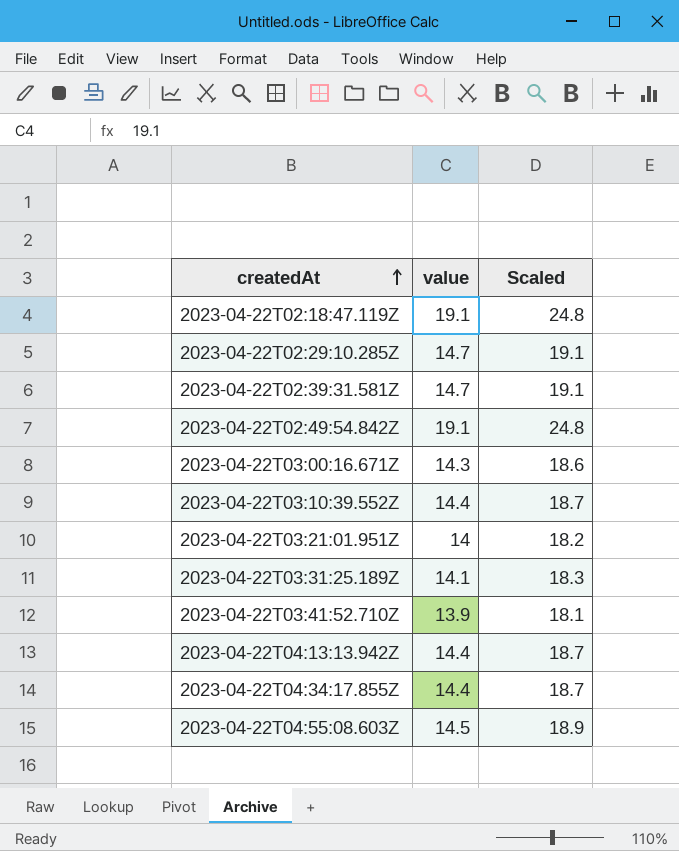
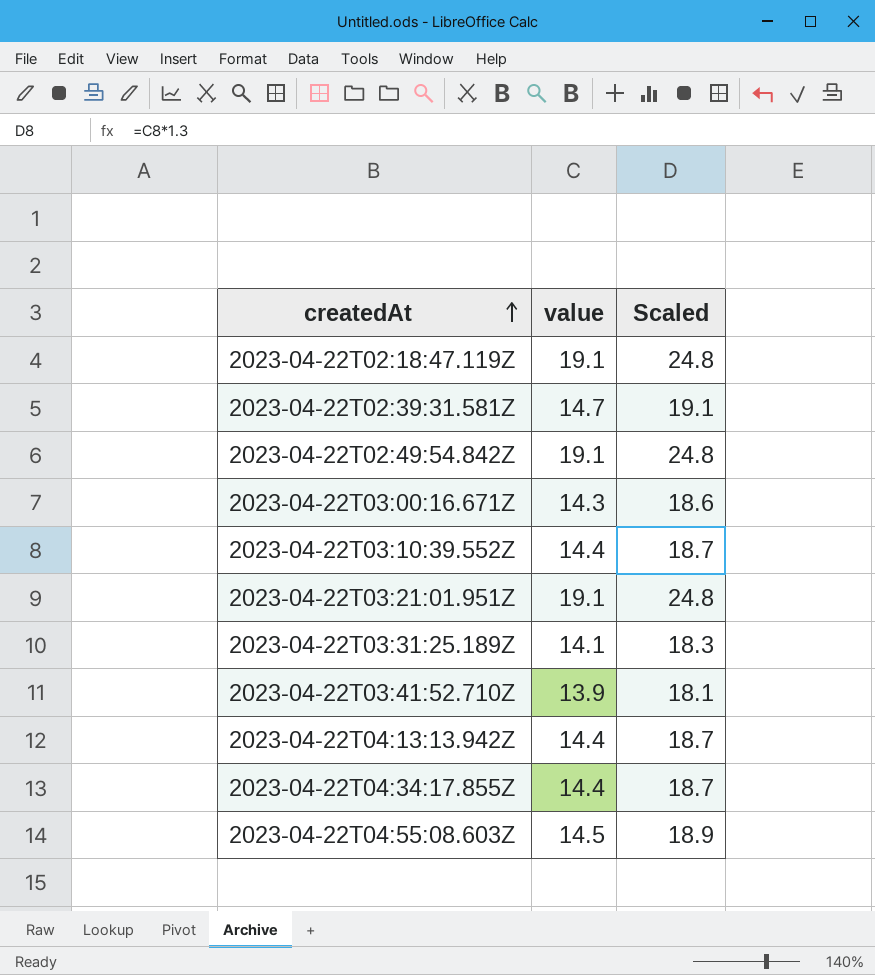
row 2023-04-22T02:29:10.285Z: 14.7 | 19.1 -> none
2023-04-22T03:21:01.951Z | value: 14 -> 19.1
2023-04-22T03:21:01.951Z | Scaled: 18.2 -> 24.8

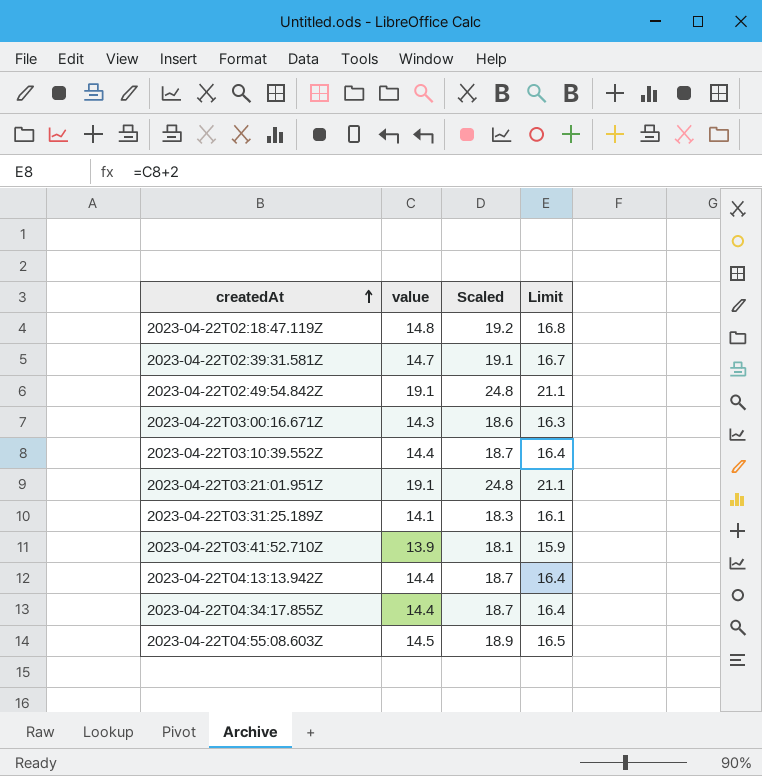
column Limit | formula: none -> [value] + 2
2023-04-22T02:18:47.119Z | value: 19.1 -> 14.8
2023-04-22T02:18:47.119Z | Scaled: 24.8 -> 19.2

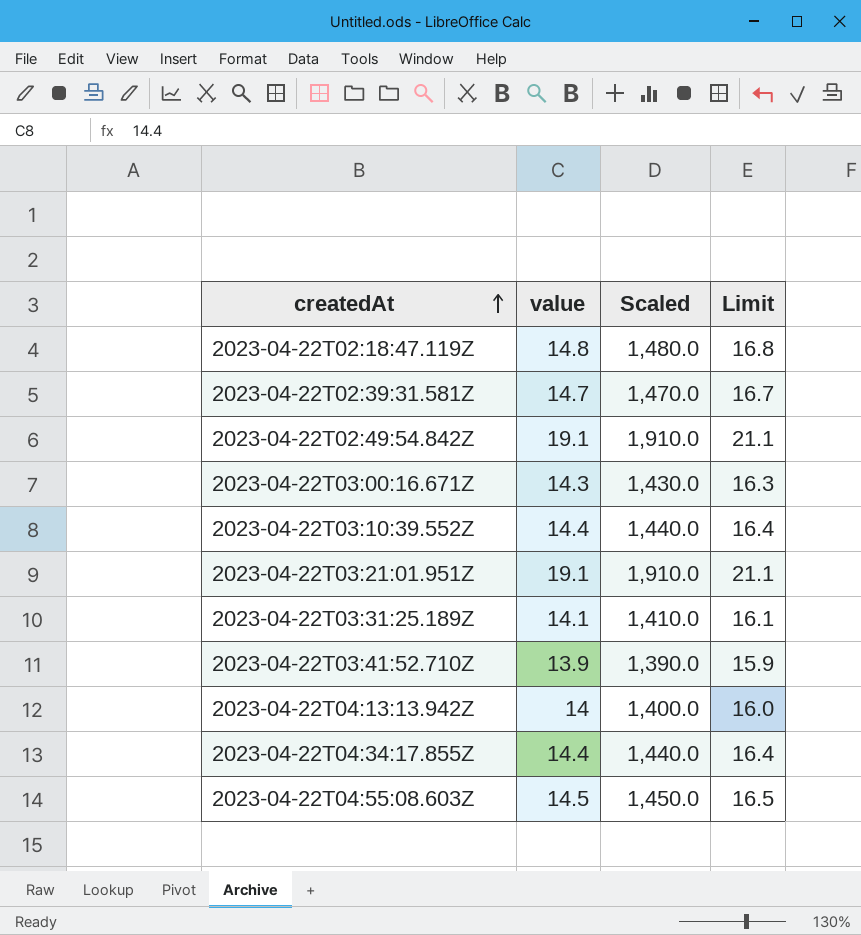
column Scaled | formula: [value] * 1.3 -> [value] * 100
2023-04-22T04:13:13.942Z | value: 14.4 -> 14
2023-04-22T04:13:13.942Z | Limit: 16.4 -> 16.0

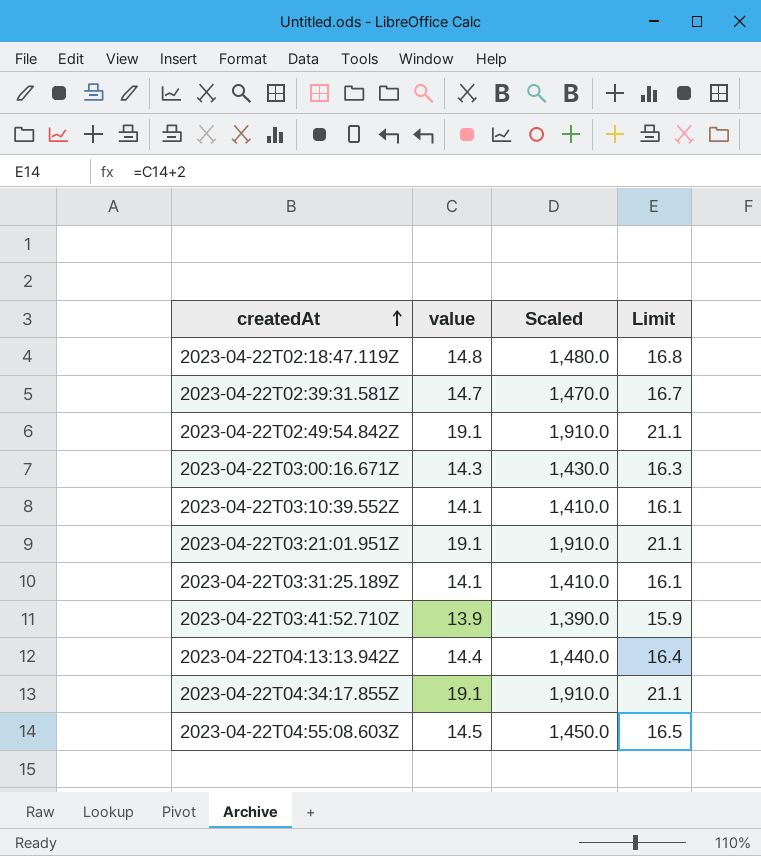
2023-04-22T03:10:39.552Z | value: 14.4 -> 14.1
2023-04-22T03:10:39.552Z | Scaled: 1,440.0 -> 1,410.0
2023-04-22T03:10:39.552Z | Limit: 16.4 -> 16.1
2023-04-22T04:13:13.942Z | value: 14 -> 14.4
2023-04-22T04:13:13.942Z | Scaled: 1,400.0 -> 1,440.0
2023-04-22T04:13:13.942Z | Limit: 16.0 -> 16.4
2023-04-22T04:34:17.855Z | value: 14.4 -> 19.1
2023-04-22T04:34:17.855Z | Scaled: 1,440.0 -> 1,910.0
2023-04-22T04:34:17.855Z | Limit: 16.4 -> 21.1

